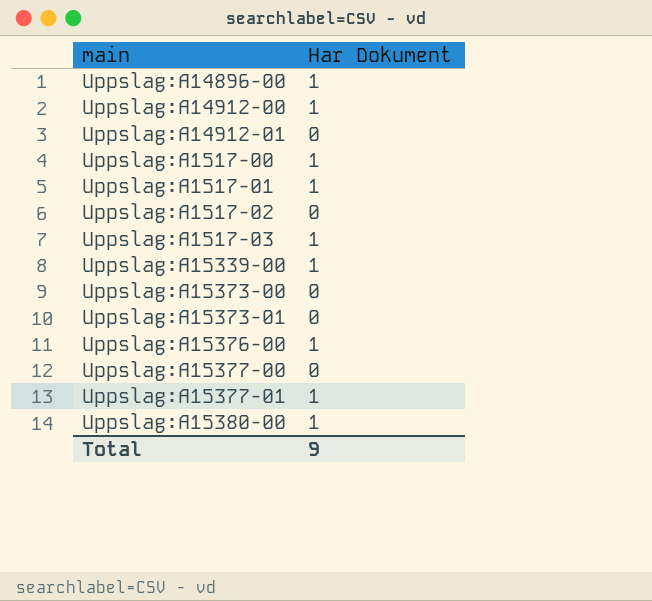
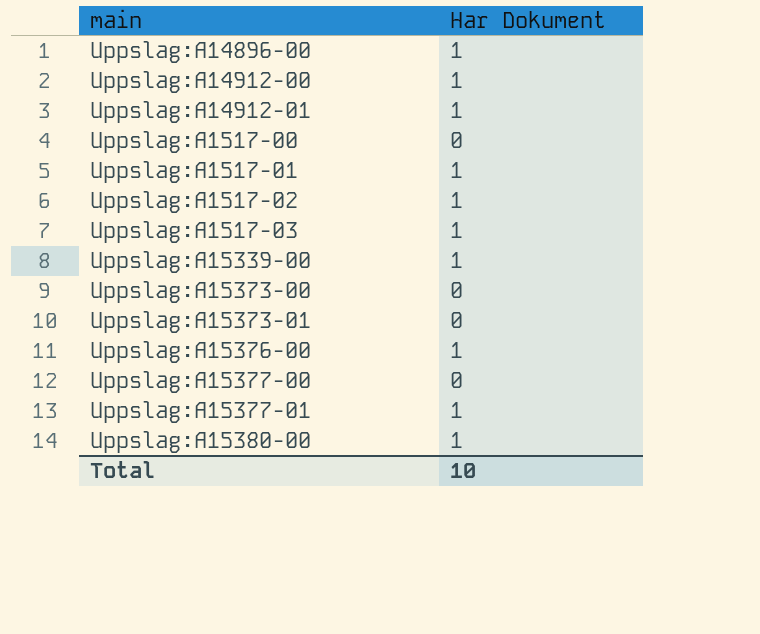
Uppslag:A14912-01 | Har Dokument: 0 -> 1
Uppslag:A1517-00 | Har Dokument: 1 -> 0
Uppslag:A1517-02 | Har Dokument: 0 -> 1
Total | Har Dokument: 9 -> 10

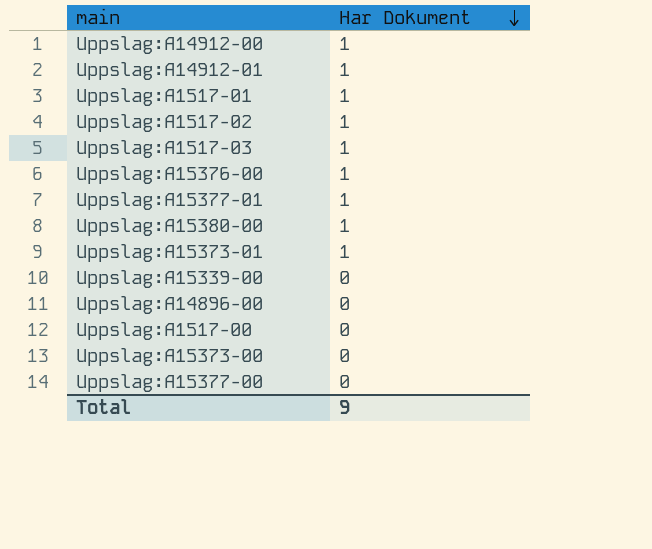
row order: none -> Har Dokument descending
Uppslag:A15373-01 | Har Dokument: 0 -> 1
Uppslag:A15339-00 | Har Dokument: 1 -> 0
Uppslag:A14896-00 | Har Dokument: 1 -> 0
Total | Har Dokument: 10 -> 9

